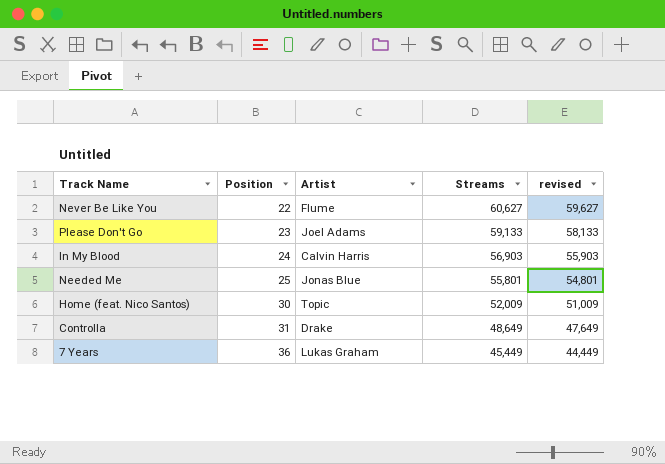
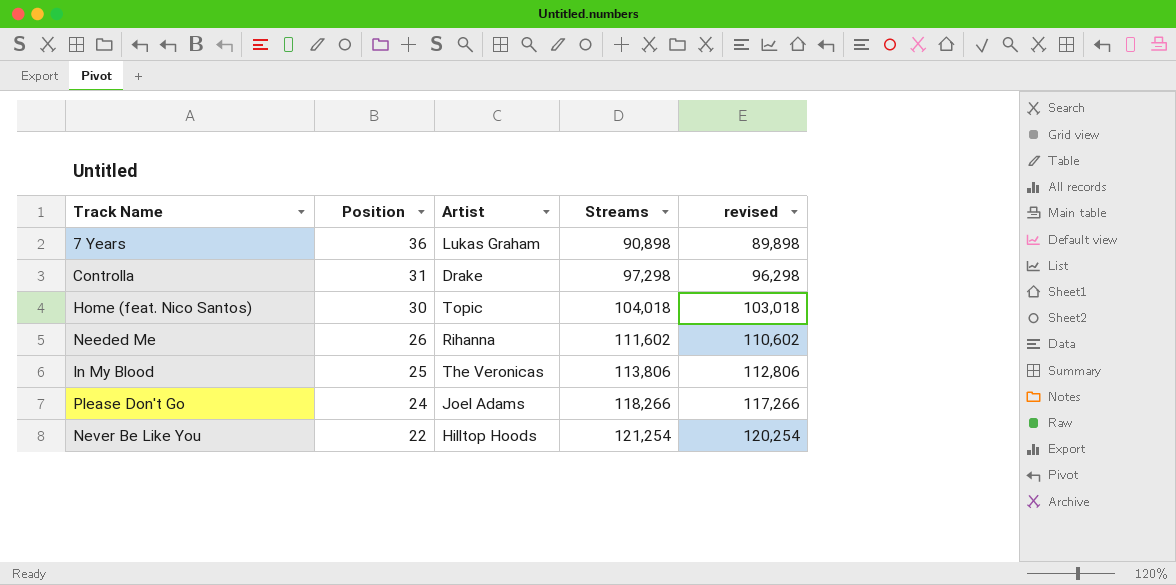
row order: Position ascending -> Position descending
7 Years | Streams: 45,449 -> 90,898
7 Years | revised: 44,449 -> 89,898
Controlla | Streams: 48,649 -> 97,298
Controlla | revised: 47,649 -> 96,298
Home (feat. Nico Santos) | Streams: 52,009 -> 104,018
Home (feat. Nico Santos) | revised: 51,009 -> 103,018
Needed Me | Position: 25 -> 26
Needed Me | Artist: Jonas Blue -> Rihanna
Needed Me | Streams: 55,801 -> 111,602
Needed Me | revised: 54,801 -> 110,602
In My Blood | Position: 24 -> 25
In My Blood | Artist: Calvin Harris -> The Veronicas
In My Blood | Streams: 56,903 -> 113,806
In My Blood | revised: 55,903 -> 112,806
Please Don't Go | Position: 23 -> 24
Please Don't Go | Streams: 59,133 -> 118,266
Please Don't Go | revised: 58,133 -> 117,266
Never Be Like You | Artist: Flume -> Hilltop Hoods
Never Be Like You | Streams: 60,627 -> 121,254
Never Be Like You | revised: 59,627 -> 120,254

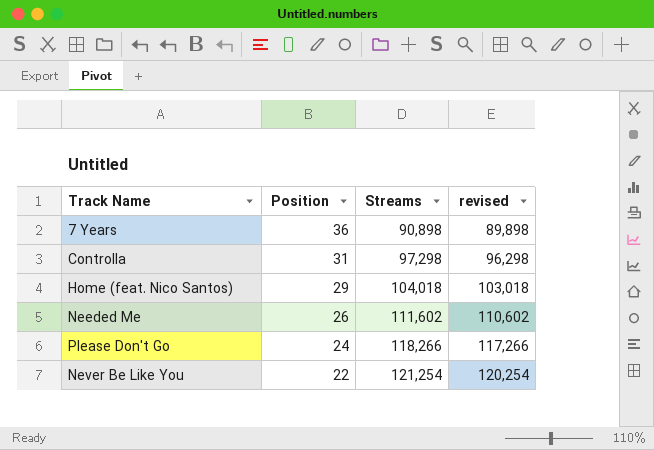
column Artist | position: 3 -> none
row In My Blood: 25 | The Veronicas | 113,806 | 112,806 -> none
Home (feat. Nico Santos) | Position: 30 -> 29

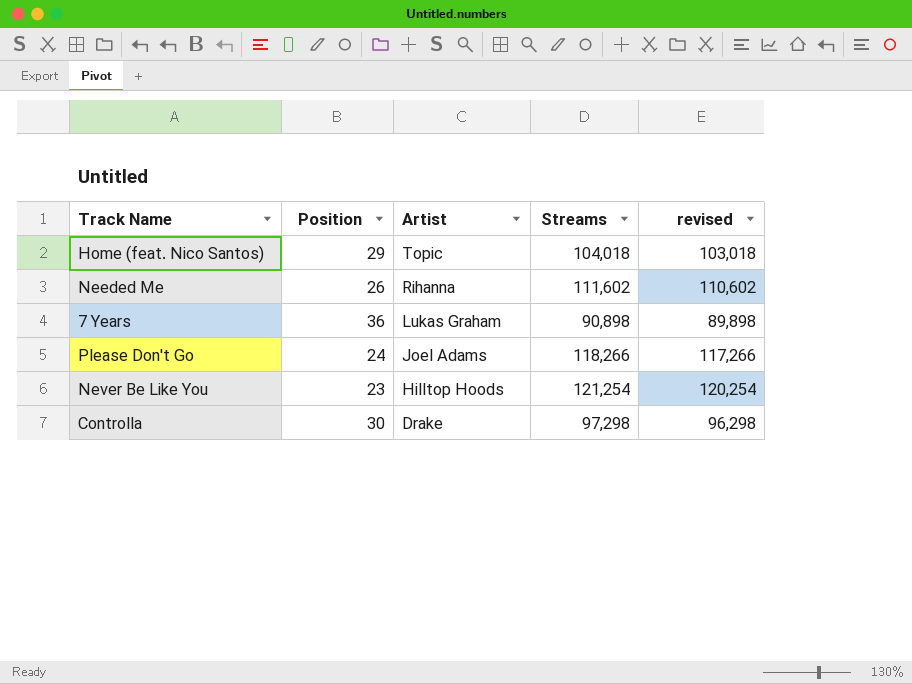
row order: Position descending -> Artist descending
column Artist | position: none -> 3
Never Be Like You | Position: 22 -> 23
Controlla | Position: 31 -> 30

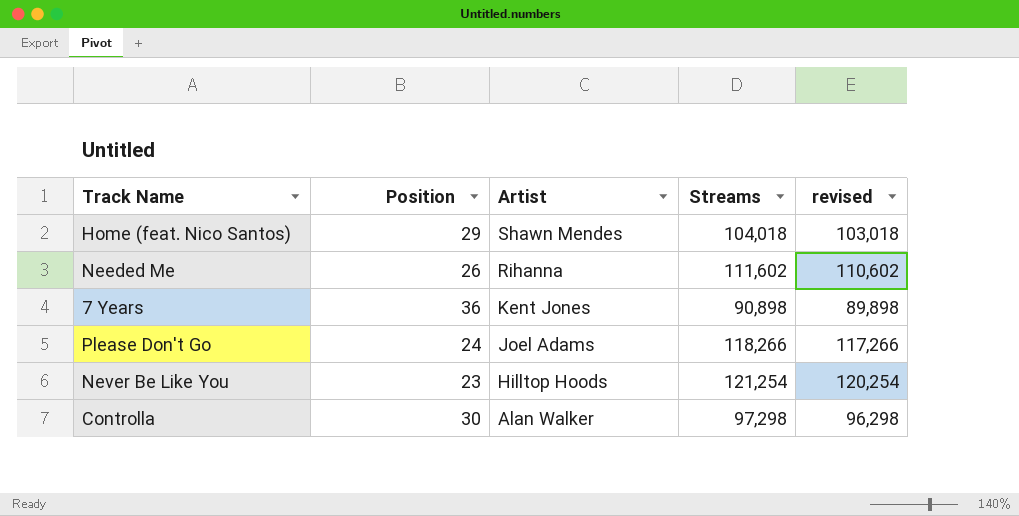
Home (feat. Nico Santos) | Artist: Topic -> Shawn Mendes
7 Years | Artist: Lukas Graham -> Kent Jones
Controlla | Artist: Drake -> Alan Walker

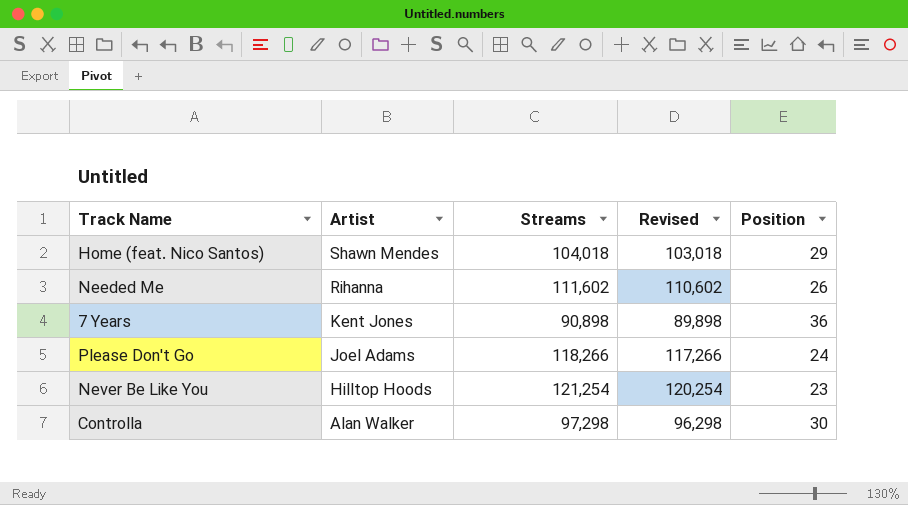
column name: revised -> Revised
column Position | position: 2 -> 5

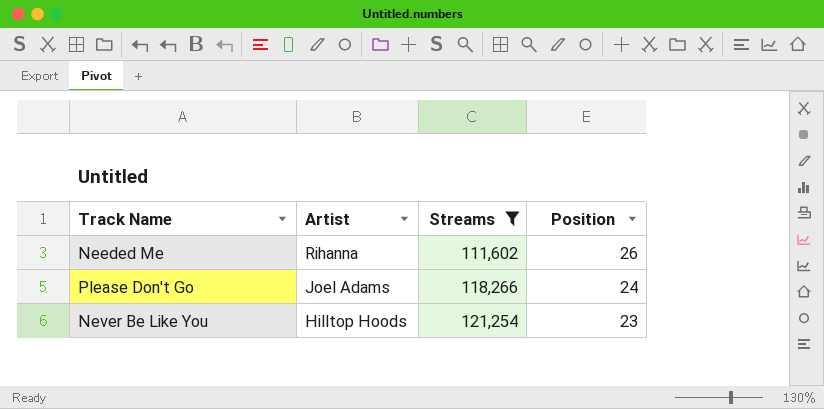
filter: none -> Streams >= 111,602
column Revised | formula: [Streams] - 1000 -> none

